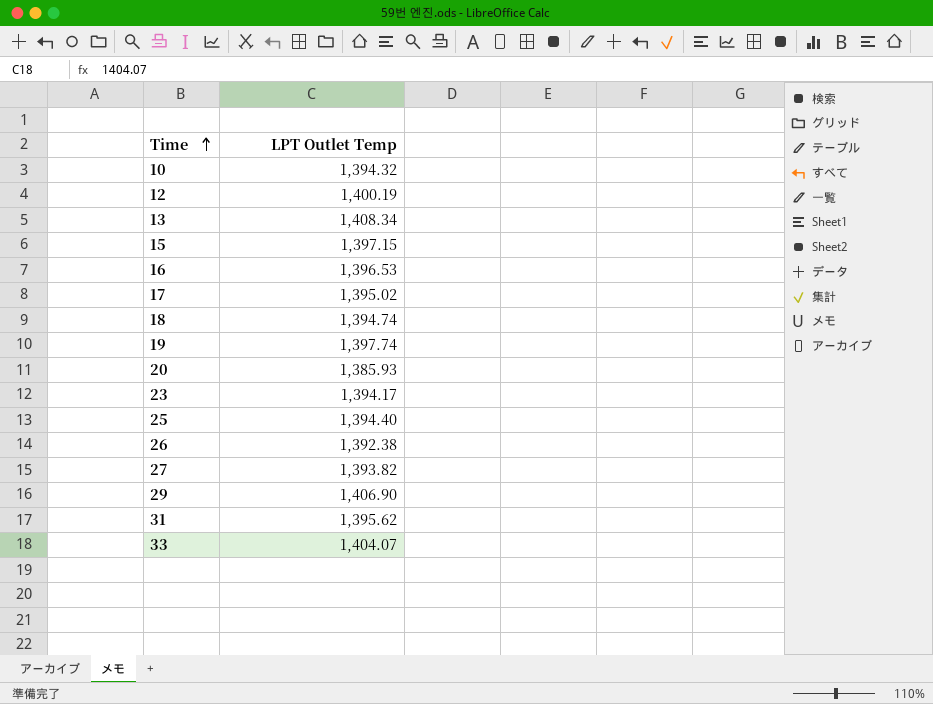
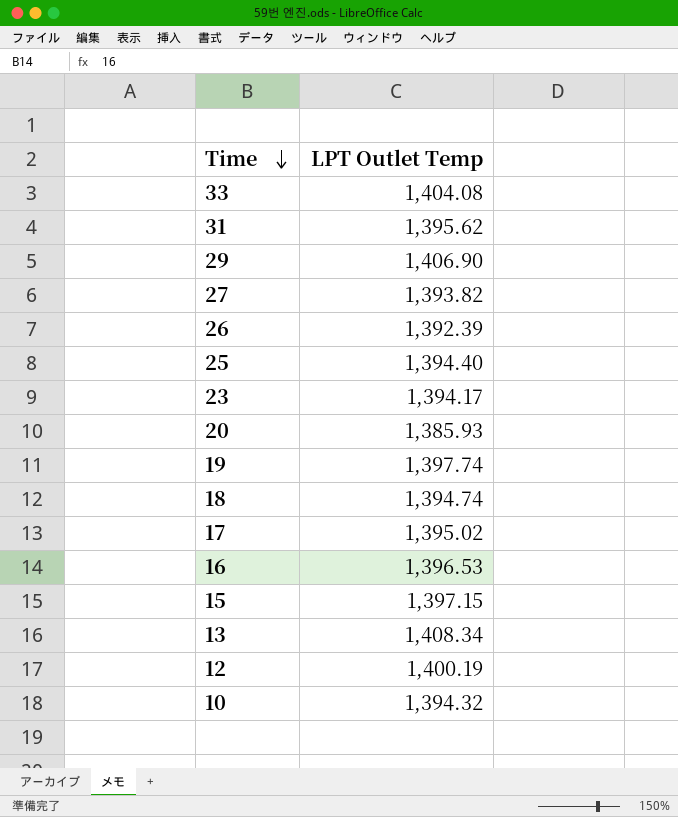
row order: Time ascending -> Time descending
33 | LPT Outlet Temp: 1,404.07 -> 1,404.08
26 | LPT Outlet Temp: 1,392.38 -> 1,392.39

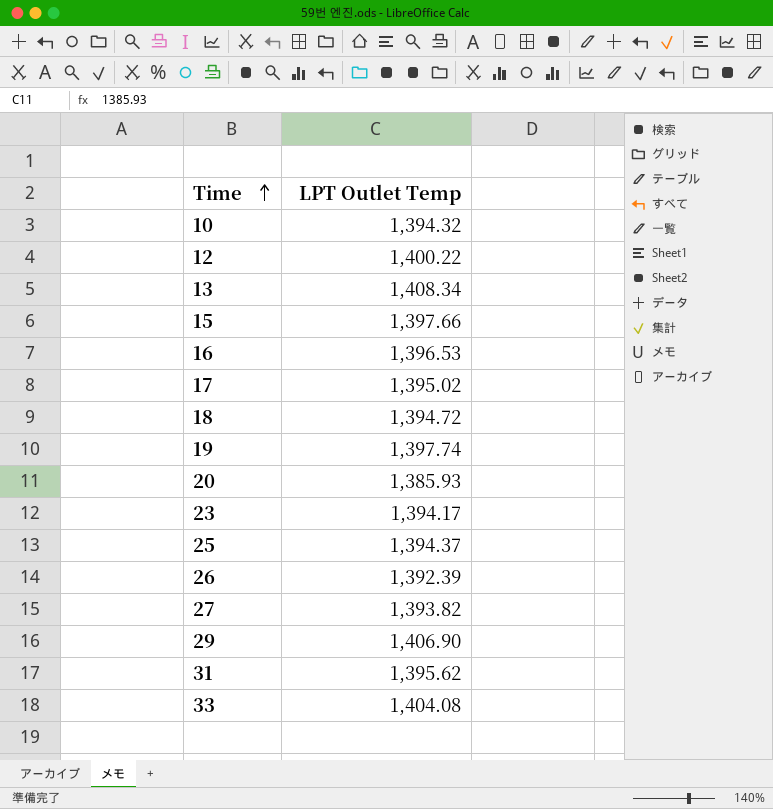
row order: Time descending -> Time ascending
12 | LPT Outlet Temp: 1,400.19 -> 1,400.22
15 | LPT Outlet Temp: 1,397.15 -> 1,397.66
18 | LPT Outlet Temp: 1,394.74 -> 1,394.72
25 | LPT Outlet Temp: 1,394.40 -> 1,394.37

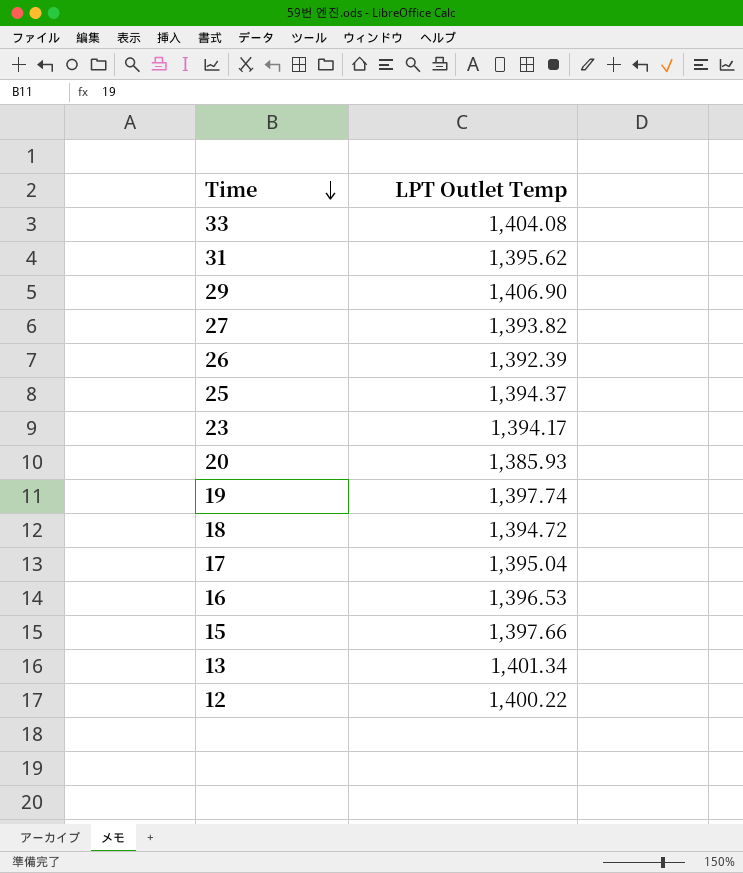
row order: Time ascending -> Time descending
row 10: 1,394.32 -> none
17 | LPT Outlet Temp: 1,395.02 -> 1,395.04
13 | LPT Outlet Temp: 1,408.34 -> 1,401.34

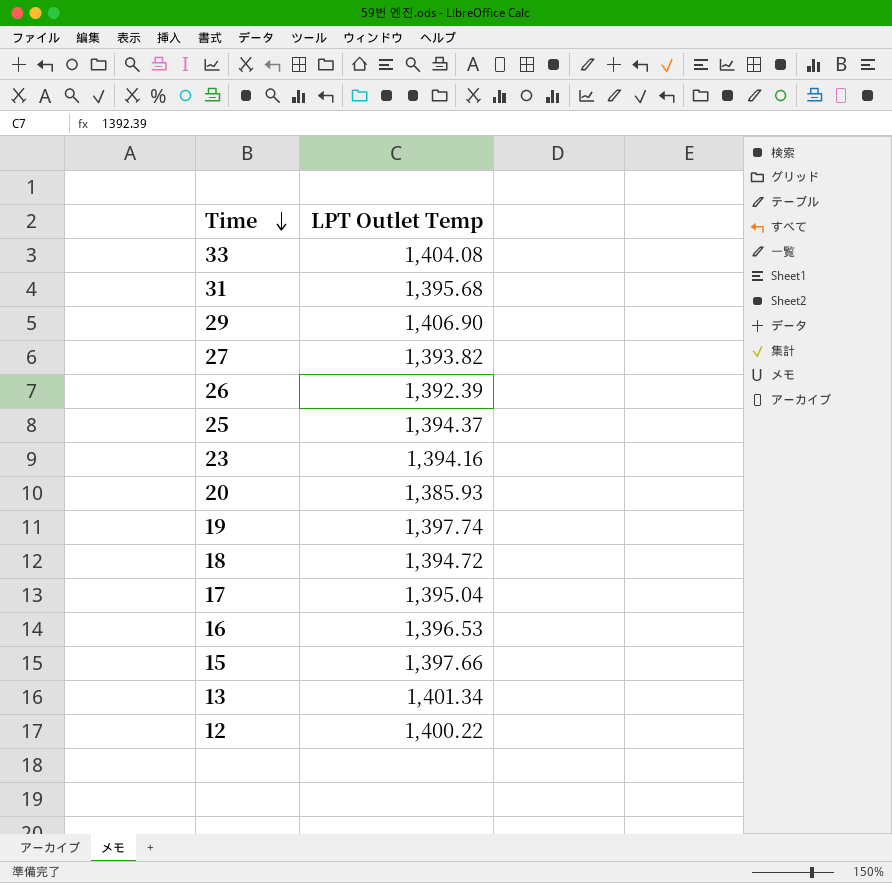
31 | LPT Outlet Temp: 1,395.62 -> 1,395.68
23 | LPT Outlet Temp: 1,394.17 -> 1,394.16

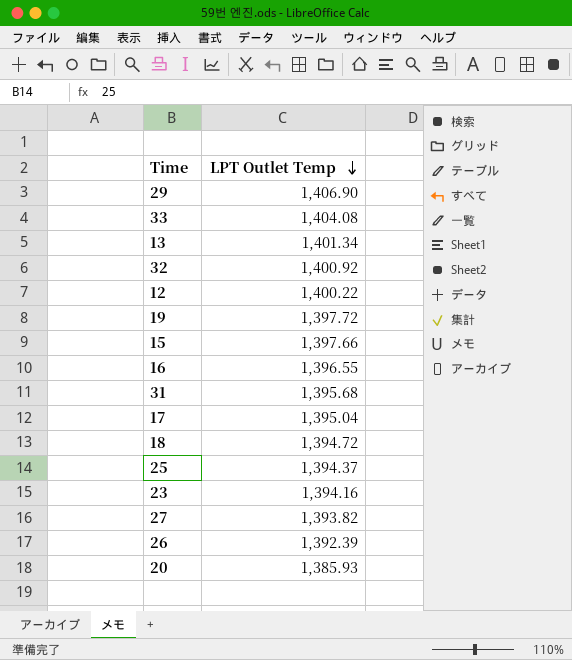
row order: Time descending -> LPT Outlet Temp descending
row 32: none -> 1,400.92
19 | LPT Outlet Temp: 1,397.74 -> 1,397.72
16 | LPT Outlet Temp: 1,396.53 -> 1,396.55

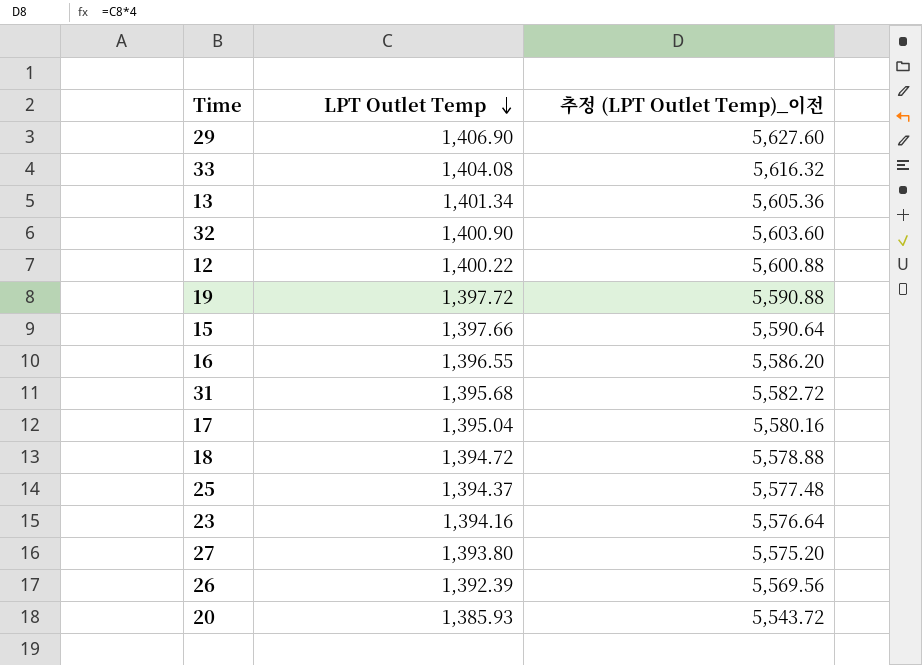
column 추정 (LPT Outlet Temp)_이전 | formula: none -> [LPT Outlet Temp] * 4
32 | LPT Outlet Temp: 1,400.92 -> 1,400.90
27 | LPT Outlet Temp: 1,393.82 -> 1,393.80

